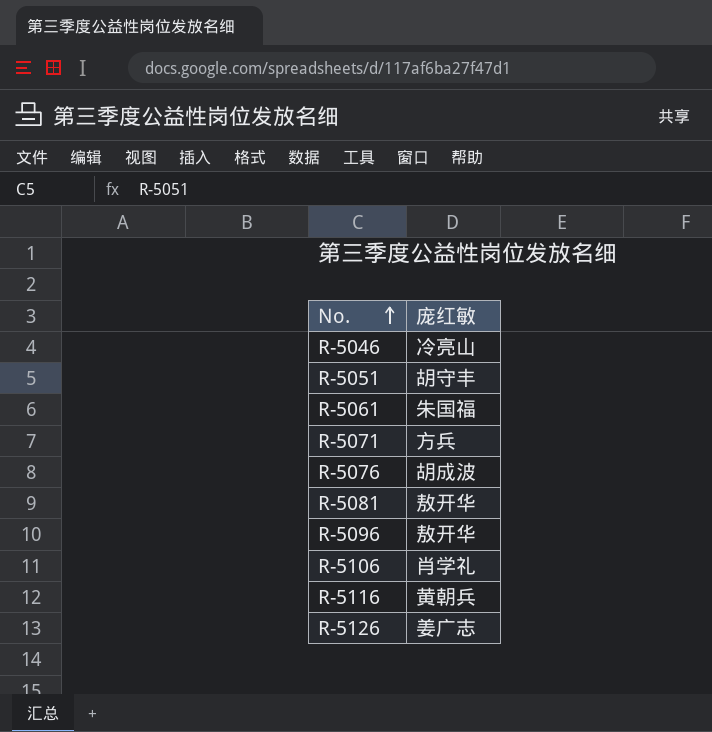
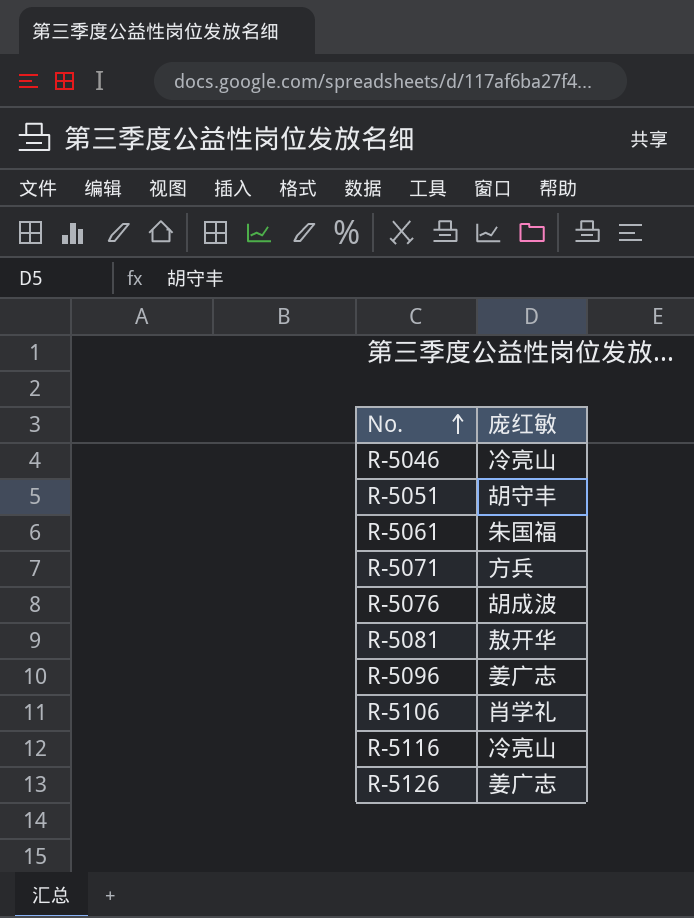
R-5096 | 庞红敏: 敖开华 -> 姜广志
R-5116 | 庞红敏: 黄朝兵 -> 冷亮山

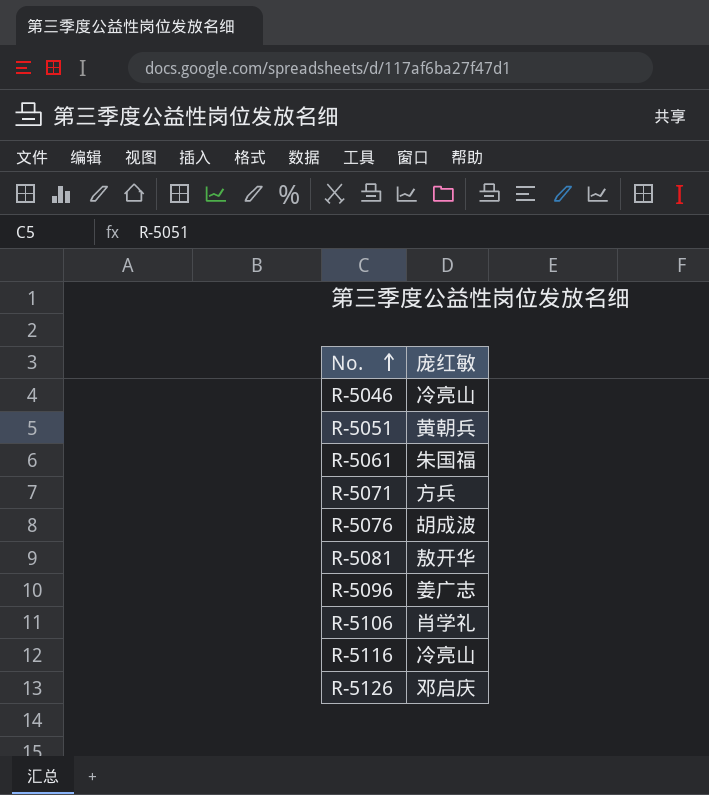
R-5051 | 庞红敏: 胡守丰 -> 黄朝兵
R-5126 | 庞红敏: 姜广志 -> 邓启庆

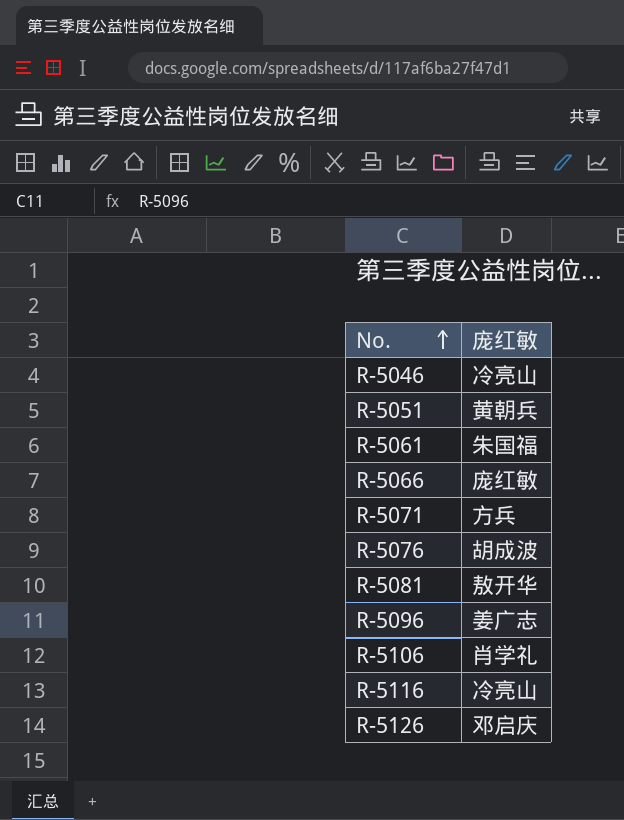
row R-5066: none -> 庞红敏

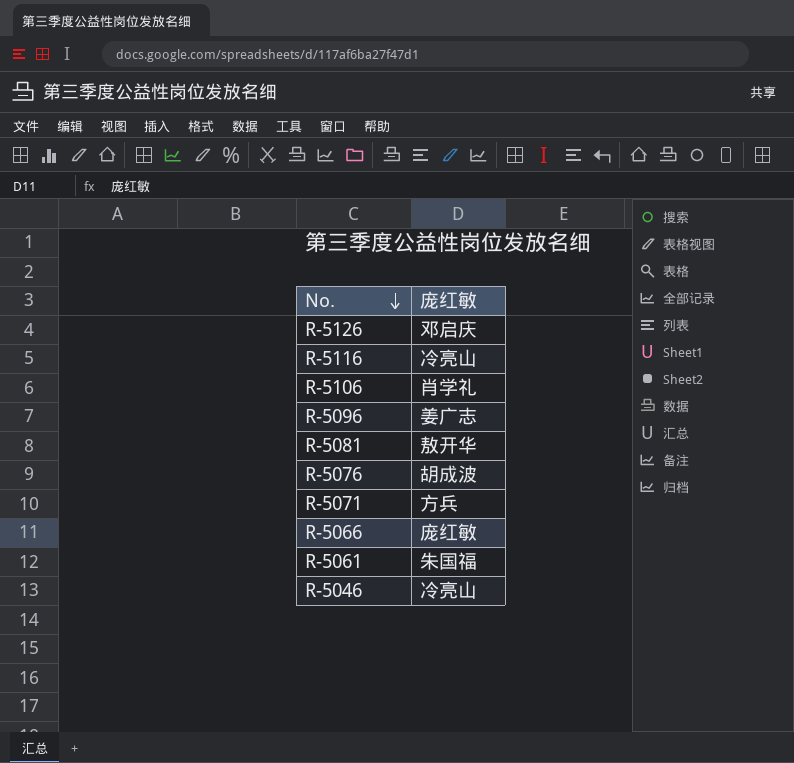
row order: No. ascending -> No. descending
row R-5051: 黄朝兵 -> none

